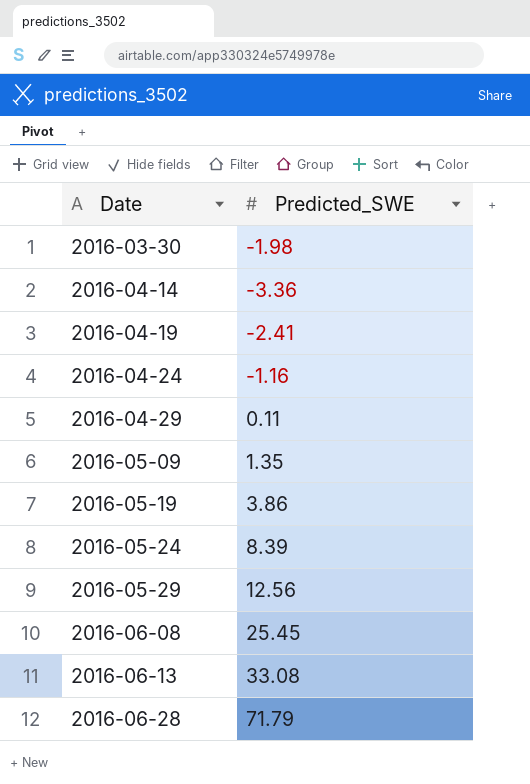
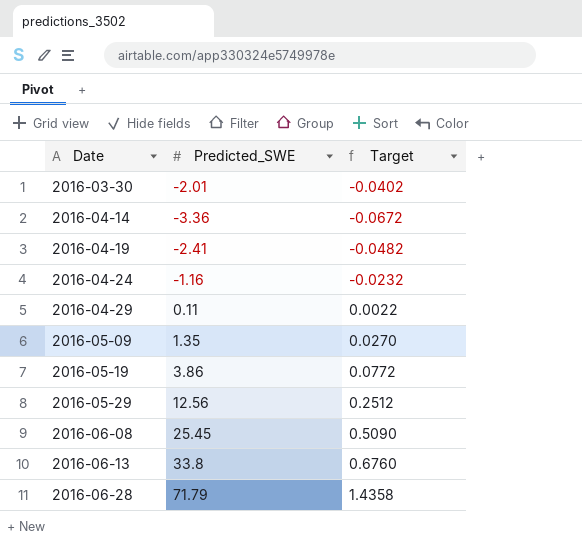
column Target | formula: none -> [Predicted_SWE] * 0.02
row 2016-05-24: 8.39 -> none
2016-03-30 | Predicted_SWE: -1.98 -> -2.01
2016-06-13 | Predicted_SWE: 33.08 -> 33.8

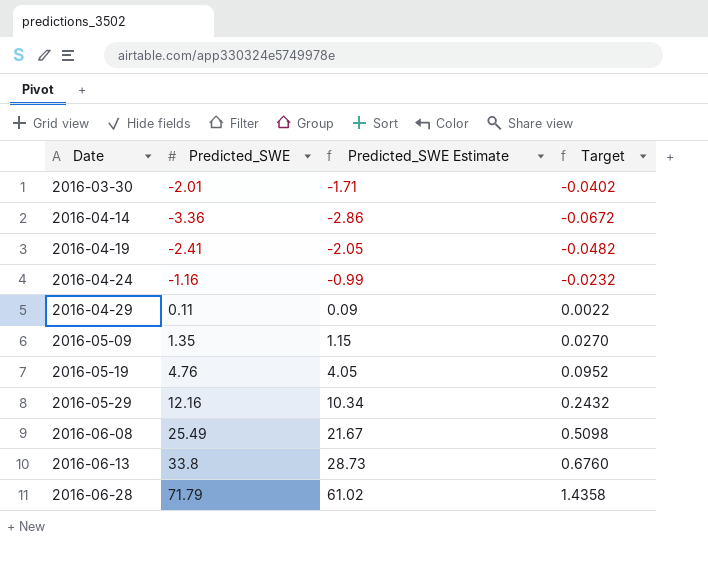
column Predicted_SWE Estimate | formula: none -> [Predicted_SWE] * 0.85
2016-05-19 | Predicted_SWE: 3.86 -> 4.76
2016-05-19 | Target: 0.0772 -> 0.0952
2016-05-29 | Predicted_SWE: 12.56 -> 12.16
2016-05-29 | Target: 0.2512 -> 0.2432
2016-06-08 | Predicted_SWE: 25.45 -> 25.49
2016-06-08 | Target: 0.5090 -> 0.5098

